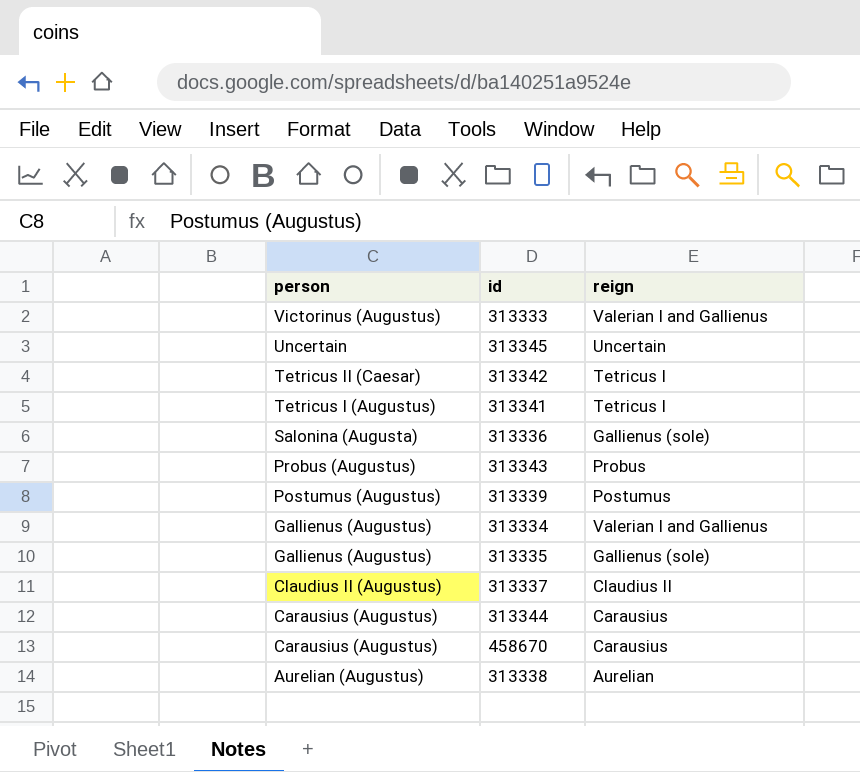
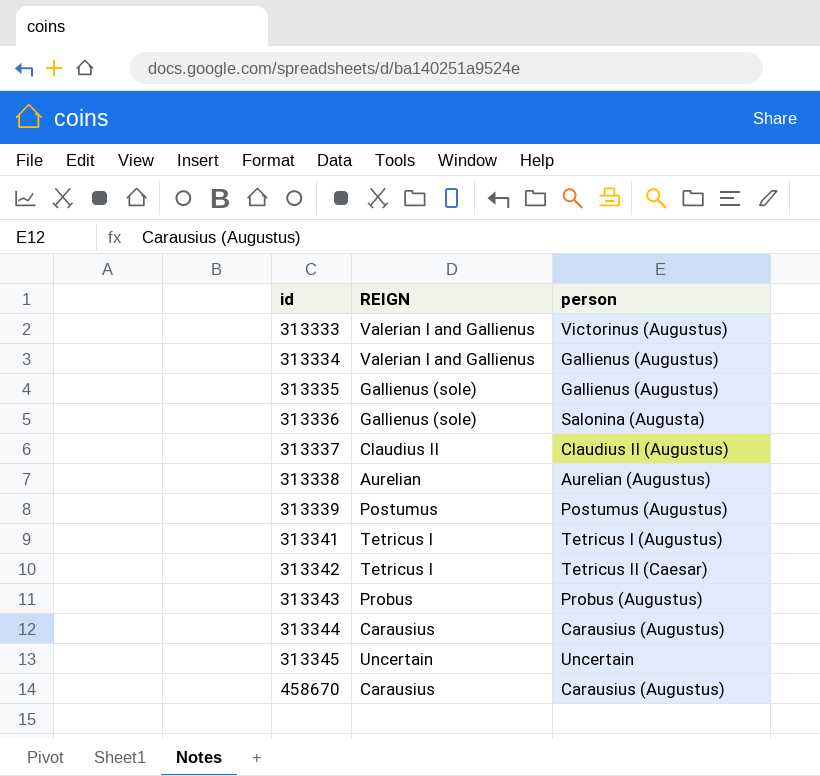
row order: person descending -> id ascending
column name: reign -> REIGN
column person | position: 1 -> 3

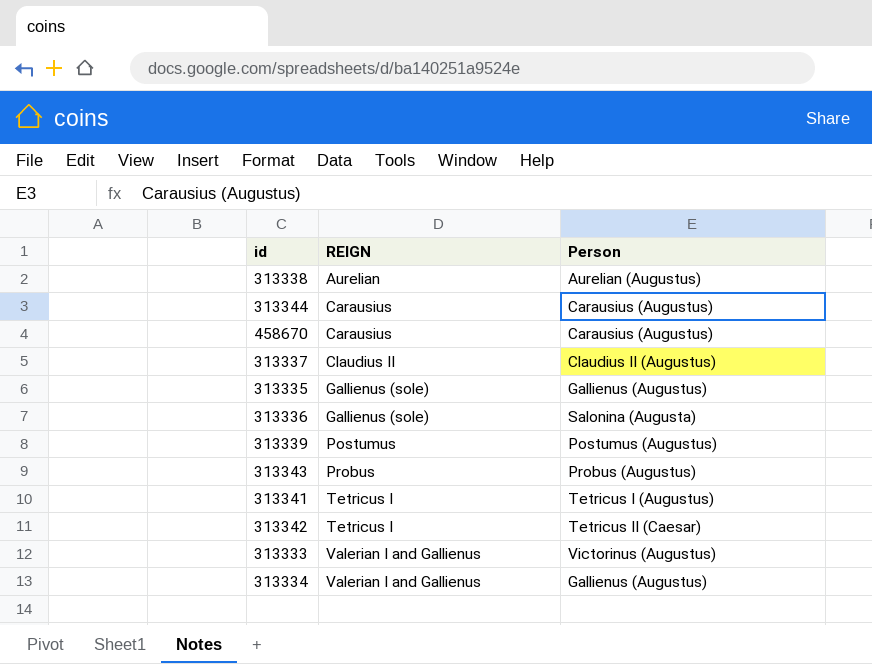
row order: id ascending -> REIGN ascending
column name: person -> Person
row 313345: Uncertain | Uncertain -> none

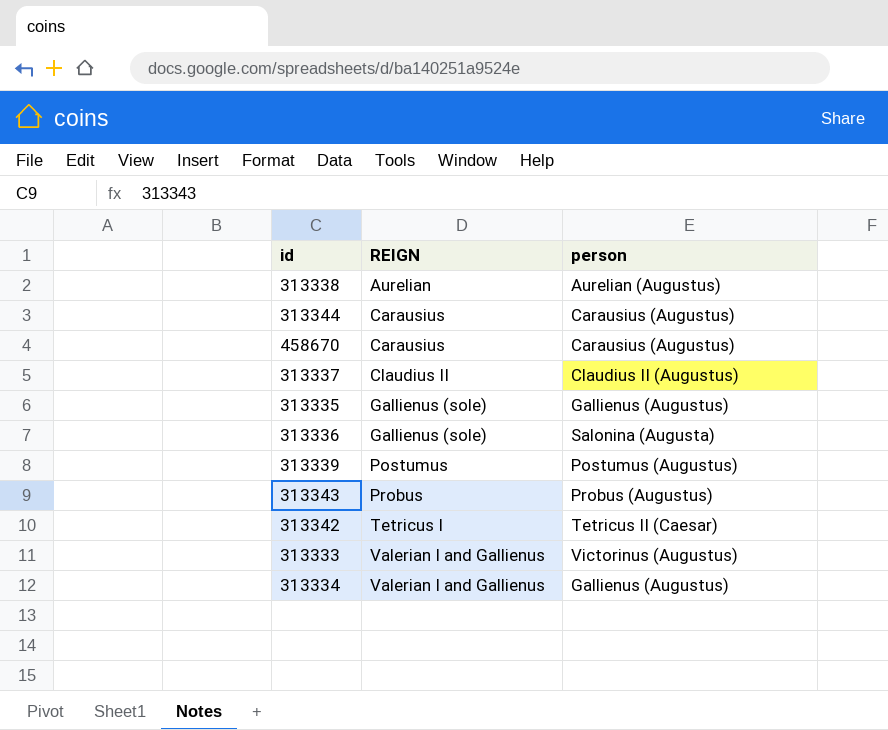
column name: Person -> person
row 313341: Tetricus I | Tetricus I (Augustus) -> none

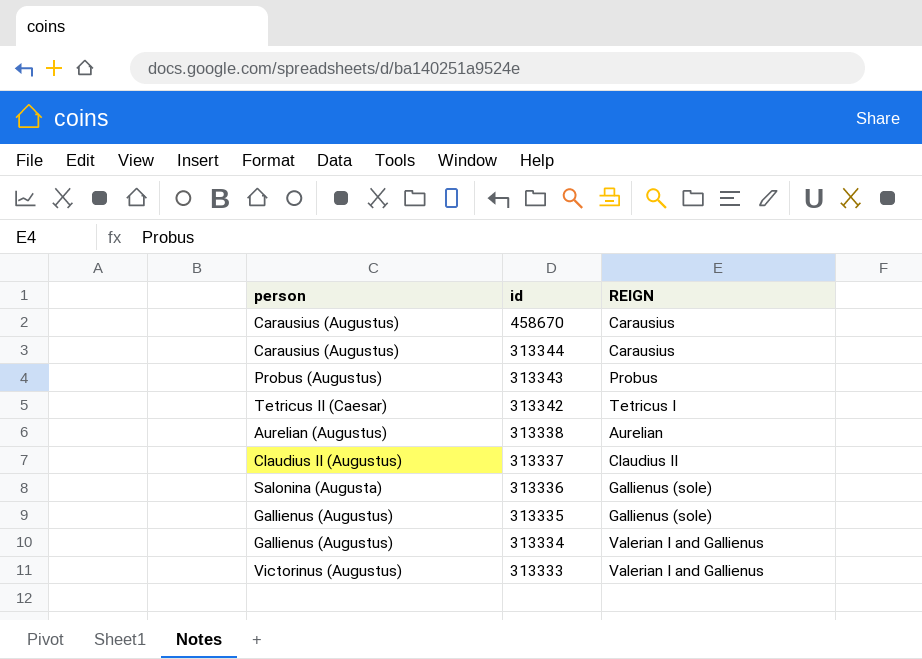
row order: REIGN ascending -> id descending
column person | position: 3 -> 1
row 313339: Postumus | Postumus (Augustus) -> none

